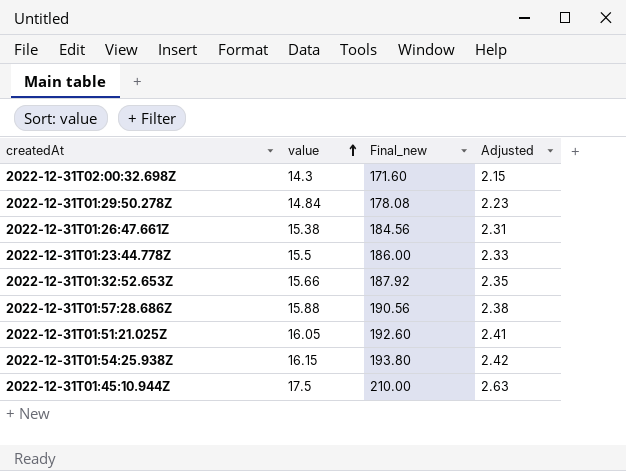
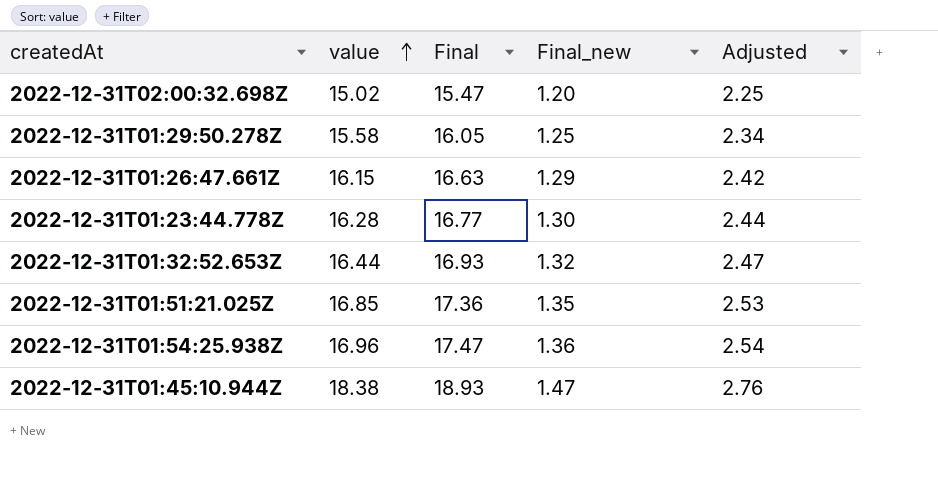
column Final | formula: none -> [value] * 1.03
column Final_new | formula: [value] * 12 -> [value] * 0.08
row 2022-12-31T01:57:28.686Z: 15.88 | 190.56 | 2.38 -> none
2022-12-31T02:00:32.698Z | value: 14.3 -> 15.02
2022-12-31T02:00:32.698Z | Adjusted: 2.15 -> 2.25
2022-12-31T01:29:50.278Z | value: 14.84 -> 15.58
2022-12-31T01:29:50.278Z | Adjusted: 2.23 -> 2.34
2022-12-31T01:26:47.661Z | value: 15.38 -> 16.15
2022-12-31T01:26:47.661Z | Adjusted: 2.31 -> 2.42
2022-12-31T01:23:44.778Z | value: 15.5 -> 16.28
2022-12-31T01:23:44.778Z | Adjusted: 2.33 -> 2.44
2022-12-31T01:32:52.653Z | value: 15.66 -> 16.44
2022-12-31T01:32:52.653Z | Adjusted: 2.35 -> 2.47
2022-12-31T01:51:21.025Z | value: 16.05 -> 16.85
2022-12-31T01:51:21.025Z | Adjusted: 2.41 -> 2.53
2022-12-31T01:54:25.938Z | value: 16.15 -> 16.96
2022-12-31T01:54:25.938Z | Adjusted: 2.42 -> 2.54
2022-12-31T01:45:10.944Z | value: 17.5 -> 18.38
2022-12-31T01:45:10.944Z | Adjusted: 2.63 -> 2.76

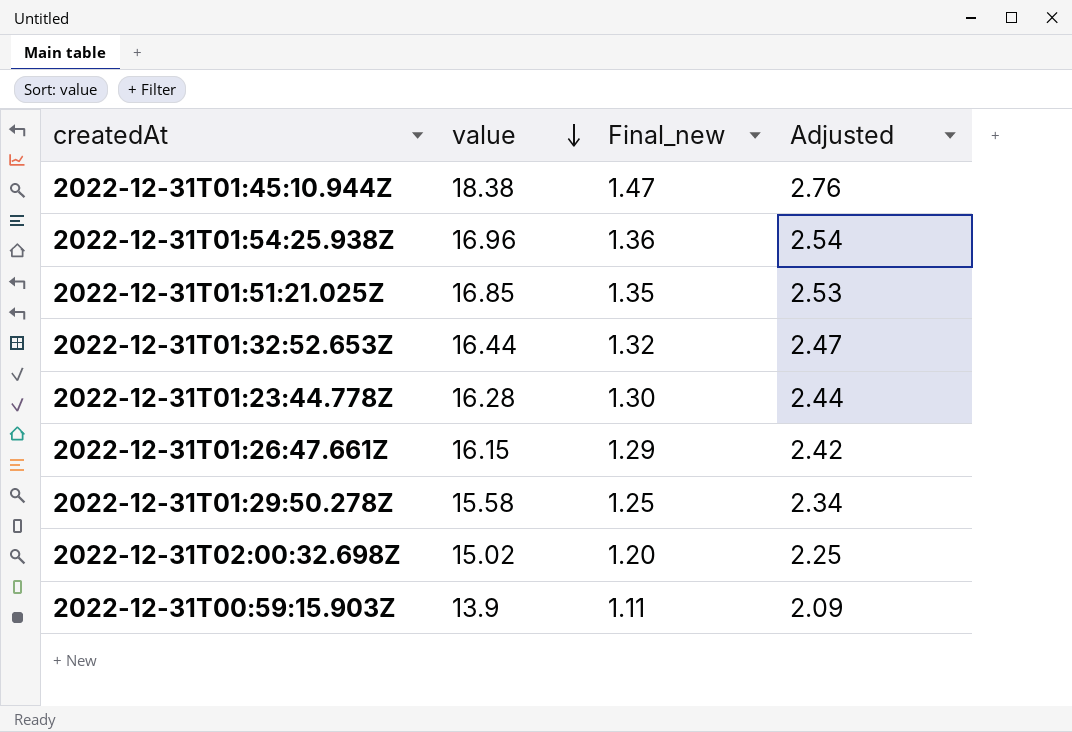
row order: value ascending -> value descending
column Final | formula: [value] * 1.03 -> none
row 2022-12-31T00:59:15.903Z: none -> 13.9 | 1.11 | 2.09

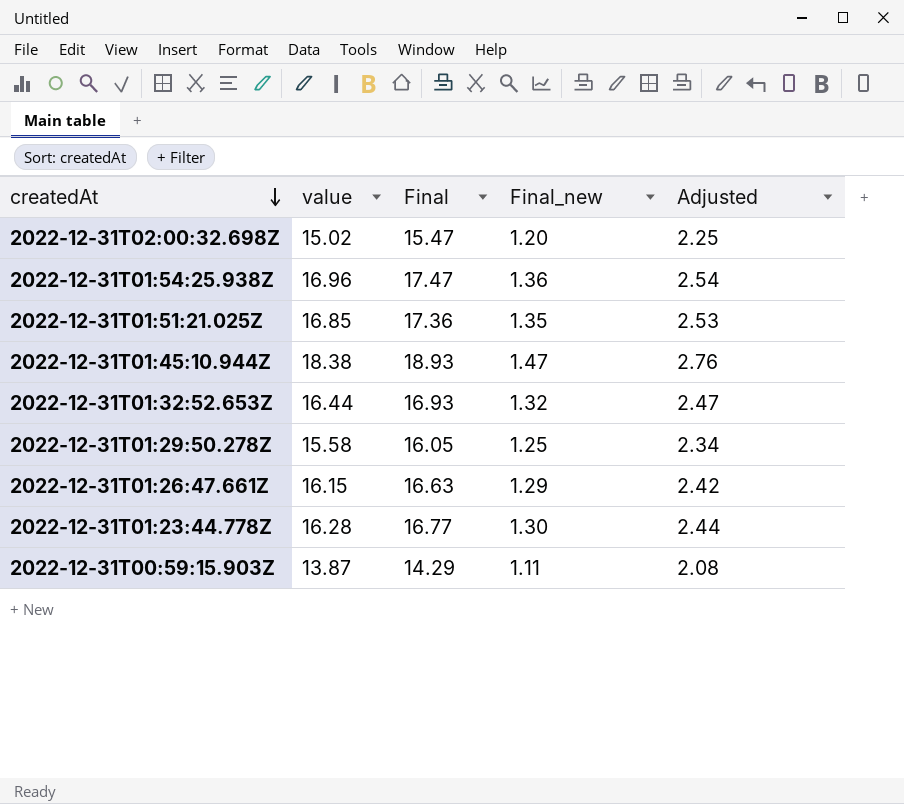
row order: value descending -> createdAt descending
column Final | formula: none -> [value] * 1.03
2022-12-31T00:59:15.903Z | value: 13.9 -> 13.87
2022-12-31T00:59:15.903Z | Adjusted: 2.09 -> 2.08

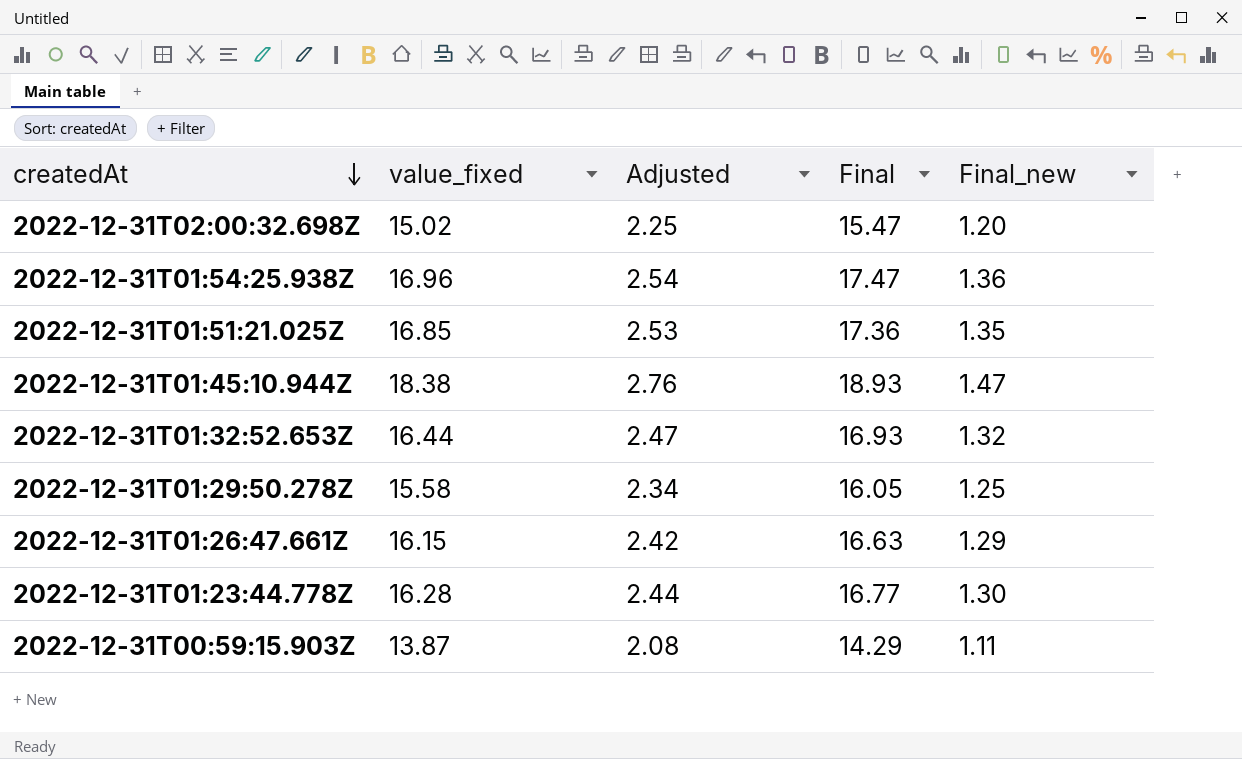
column name: value -> value_fixed
column Adjusted | position: 5 -> 3

